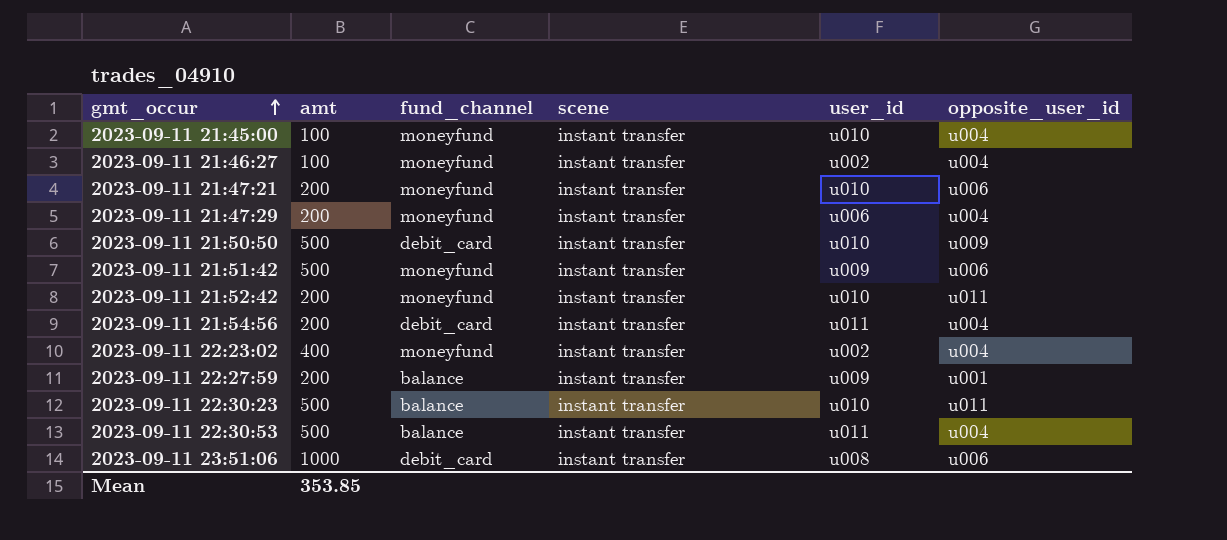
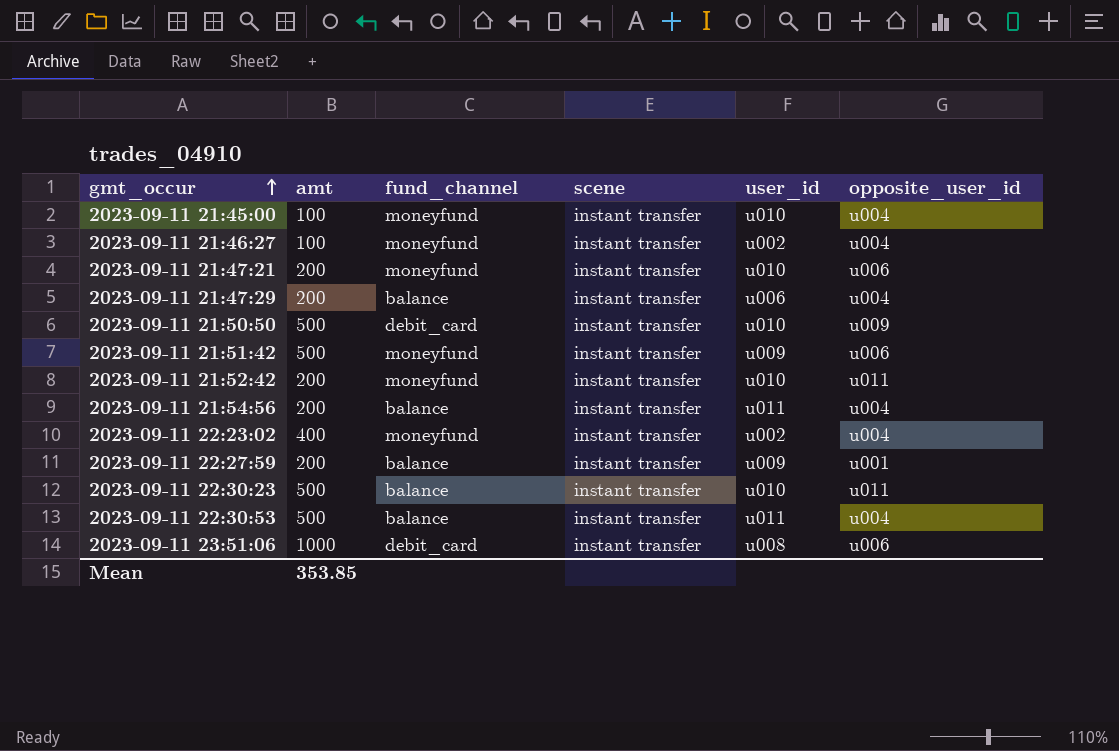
2023-09-11 21:47:29 | fund_channel: moneyfund -> balance
2023-09-11 21:54:56 | fund_channel: debit_card -> balance

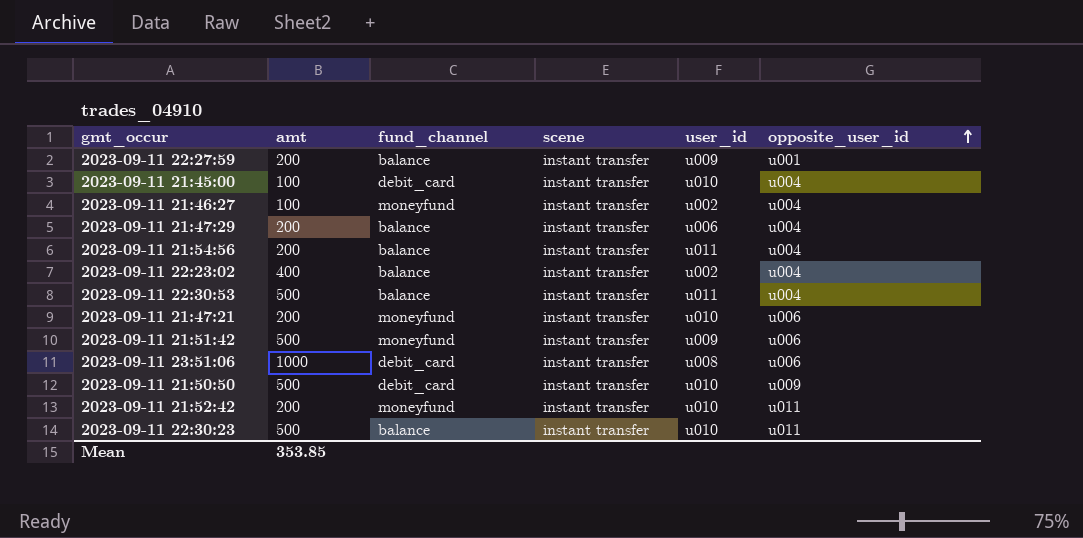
row order: gmt_occur ascending -> opposite_user_id ascending
2023-09-11 21:45:00 | fund_channel: moneyfund -> debit_card
2023-09-11 22:23:02 | fund_channel: moneyfund -> balance

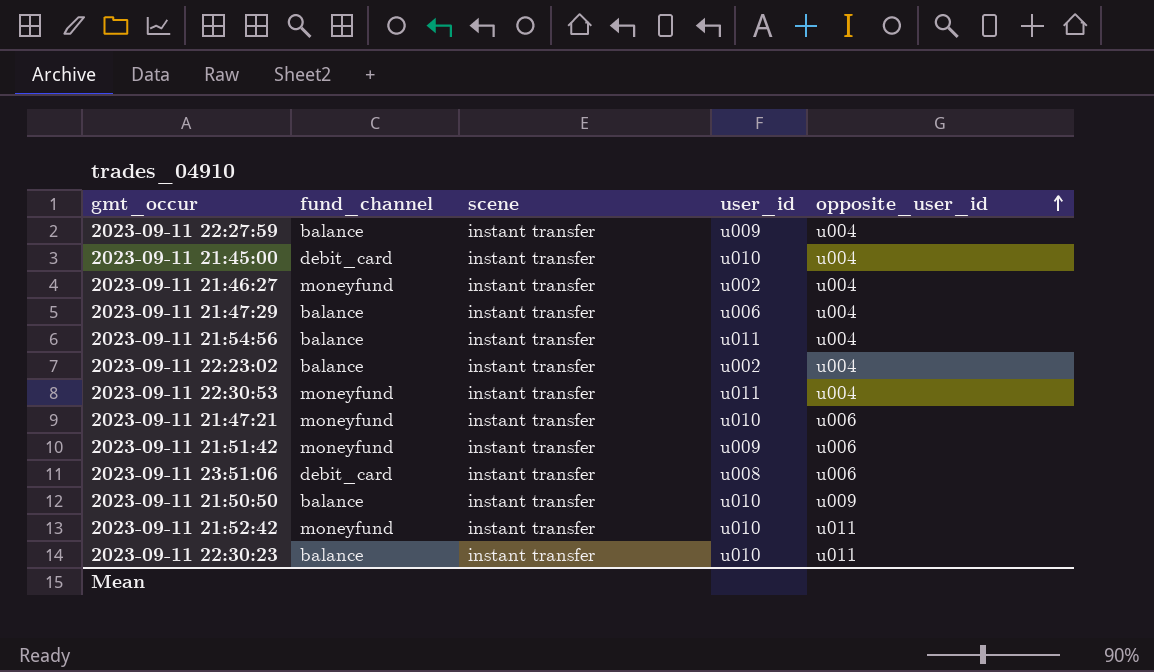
column amt | position: 2 -> none
2023-09-11 22:27:59 | opposite_user_id: u001 -> u004
2023-09-11 22:30:53 | fund_channel: balance -> moneyfund
2023-09-11 21:50:50 | fund_channel: debit_card -> balance

